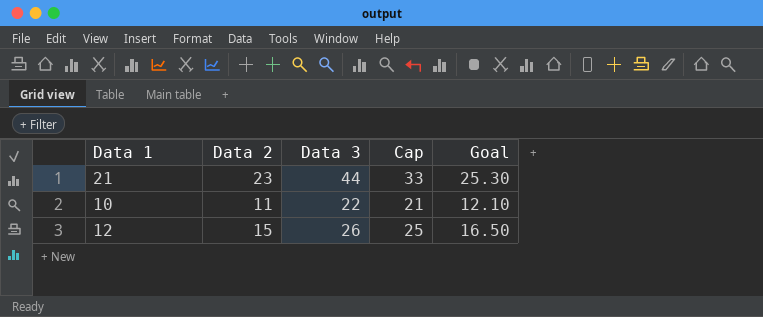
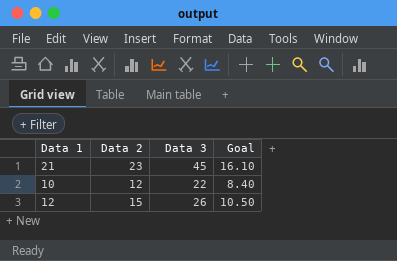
column Cap | formula: [Data 2] + 10 -> none
column Goal | formula: [Data 2] * 1.1 -> [Data 2] * 0.7
21 | Data 3: 44 -> 45
10 | Data 2: 11 -> 12

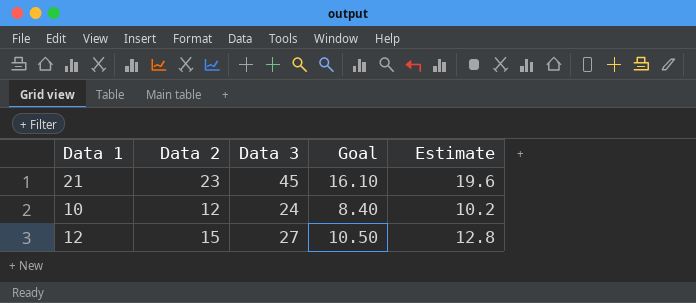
column Estimate | formula: none -> [Data 2] * 0.85
10 | Data 3: 22 -> 24
12 | Data 3: 26 -> 27

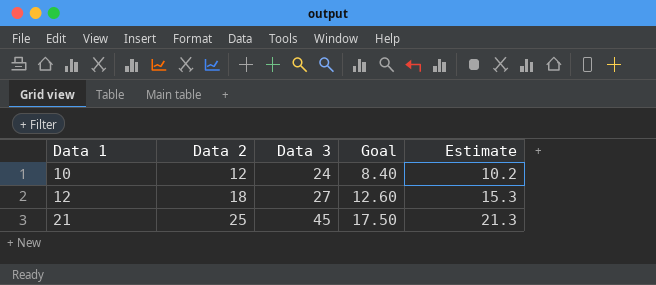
row order: none -> Data 1 ascending
12 | Data 2: 15 -> 18
12 | Goal: 10.50 -> 12.60
12 | Estimate: 12.8 -> 15.3
21 | Data 2: 23 -> 25
21 | Goal: 16.10 -> 17.50
21 | Estimate: 19.6 -> 21.3

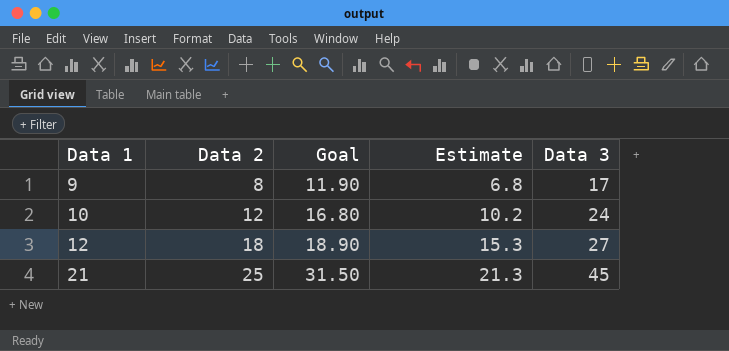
column Goal | formula: [Data 2] * 0.7 -> [Data 3] * 0.7
column Data 3 | position: 3 -> 5
row 9: none -> 8 | 11.90 | 6.8 | 17

